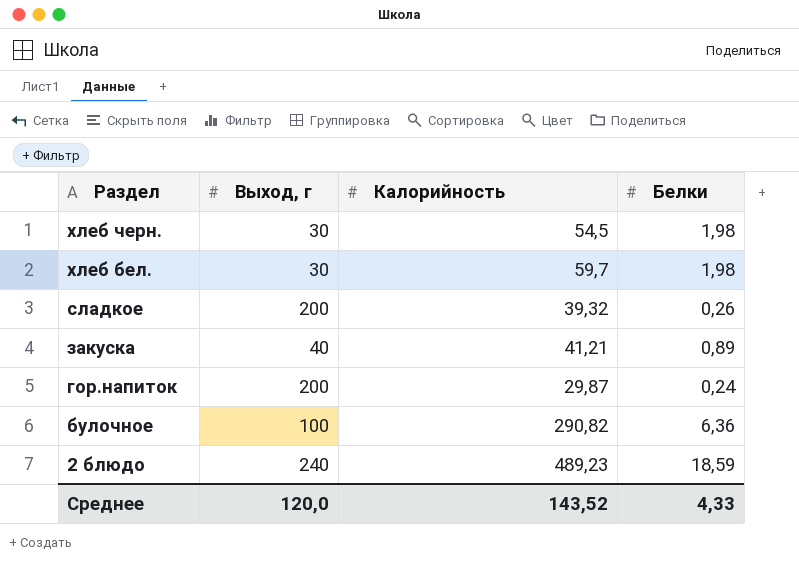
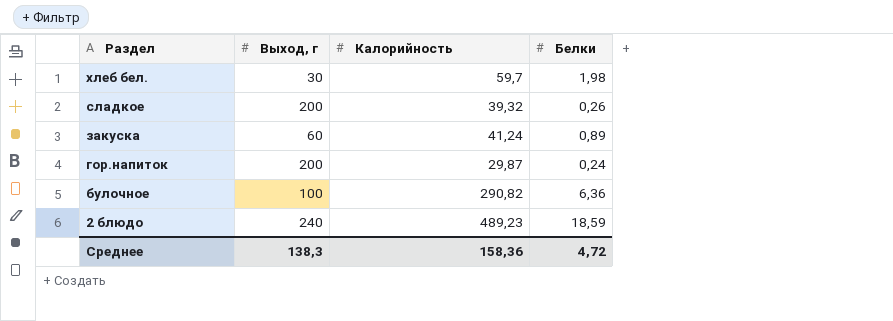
row хлеб черн.: 30 | 54,5 | 1,98 -> none
закуска | Выход, г: 40 -> 60
закуска | Калорийность: 41,21 -> 41,24
Среднее | Выход, г: 120,0 -> 138,3
Среднее | Калорийность: 143,52 -> 158,36
Среднее | Белки: 4,33 -> 4,72

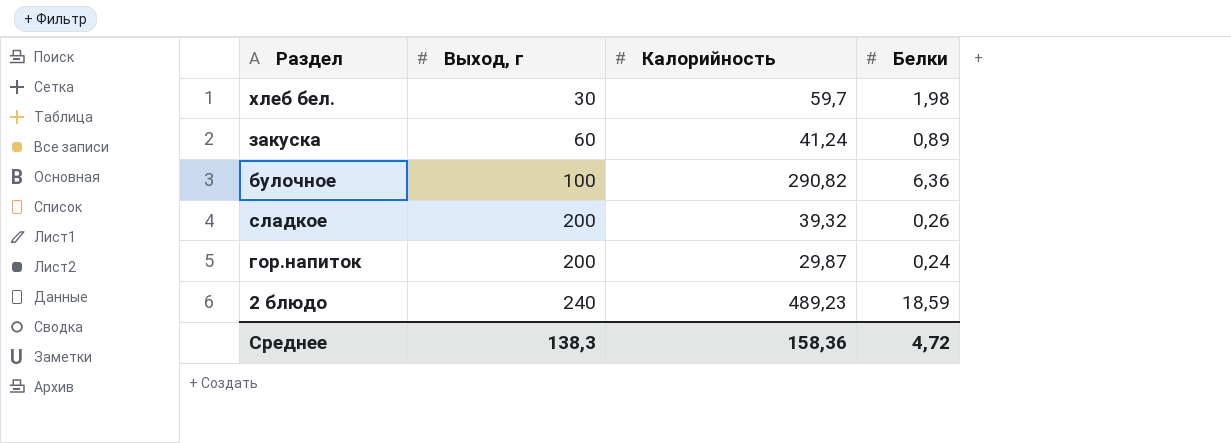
row order: Раздел descending -> Выход, г ascending

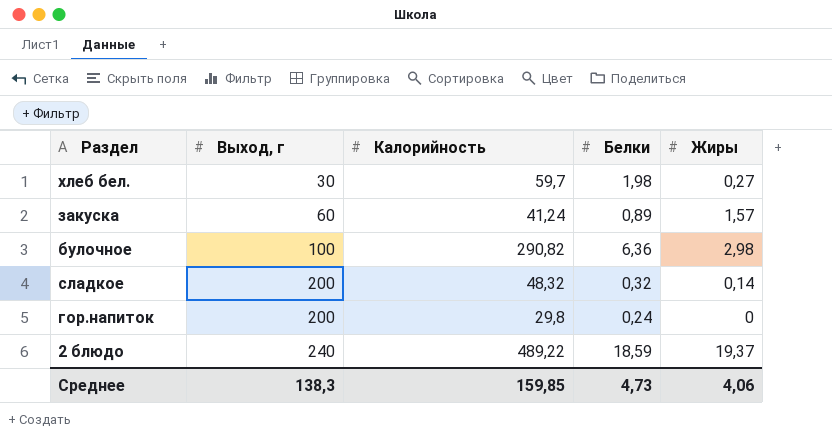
column Жиры | position: none -> 5
сладкое | Калорийность: 39,32 -> 48,32
сладкое | Белки: 0,26 -> 0,32
гор.напиток | Калорийность: 29,87 -> 29,8
2 блюдо | Калорийность: 489,23 -> 489,22
Среднее | Калорийность: 158,36 -> 159,85
Среднее | Белки: 4,72 -> 4,73

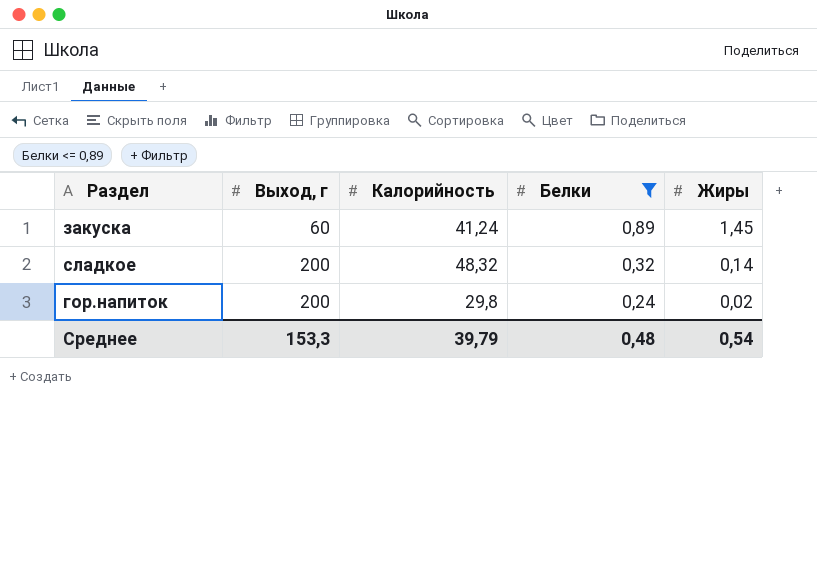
filter: none -> Белки <= 0,89
закуска | Жиры: 1,57 -> 1,45
гор.напиток | Жиры: 0 -> 0,02
Среднее | Выход, г: 138,3 -> 153,3
Среднее | Калорийность: 159,85 -> 39,79
Среднее | Белки: 4,73 -> 0,48
Среднее | Жиры: 4,06 -> 0,54

